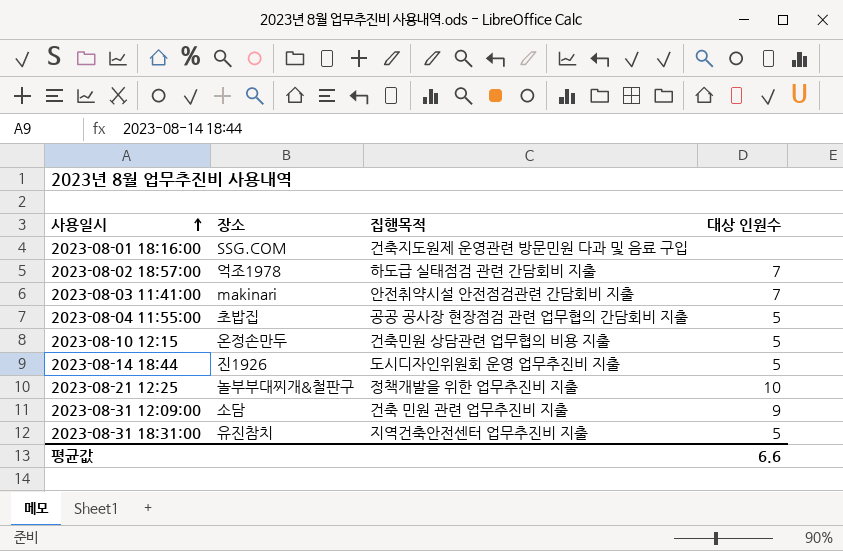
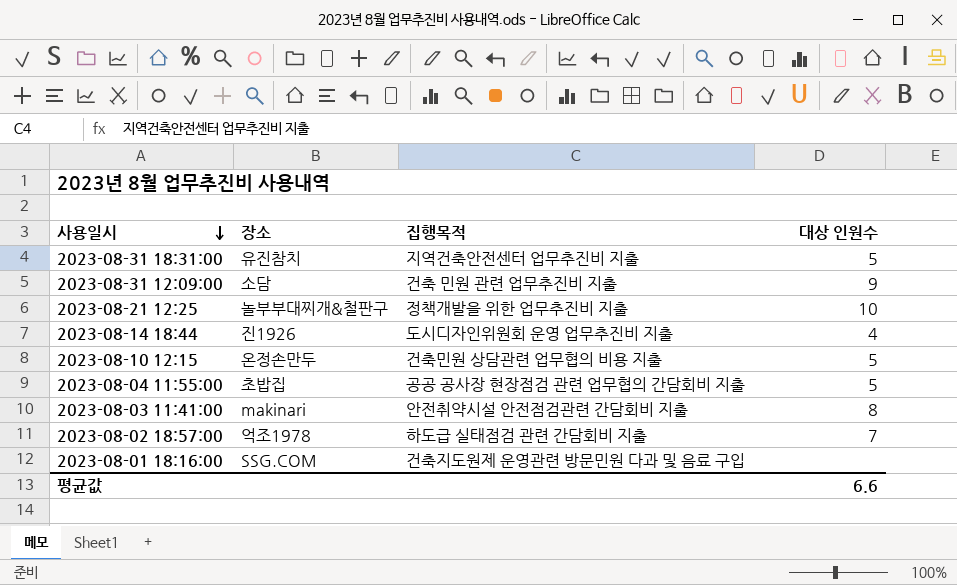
row order: 사용일시 ascending -> 사용일시 descending
2023-08-14 18:44 | 대상 인원수: 5 -> 4
2023-08-03 11:41:00 | 대상 인원수: 7 -> 8

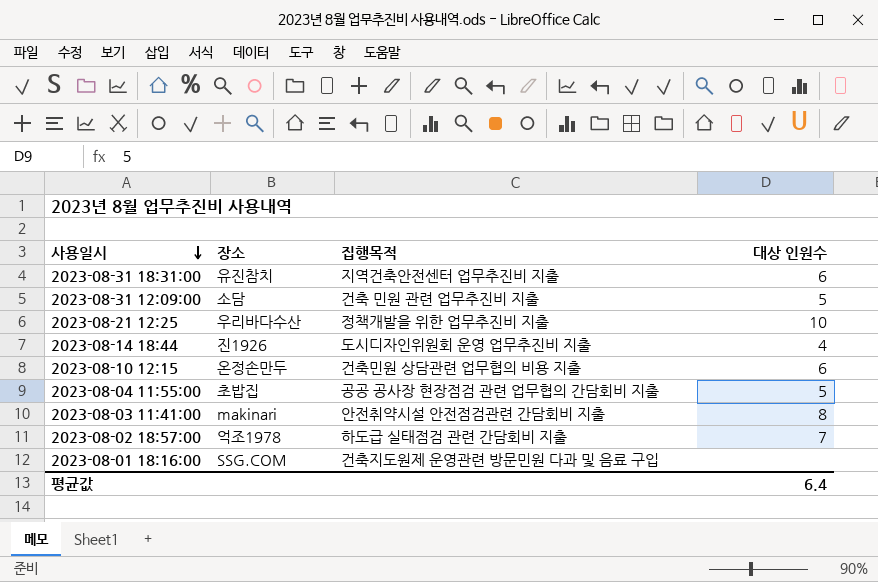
2023-08-31 18:31:00 | 대상 인원수: 5 -> 6
2023-08-31 12:09:00 | 대상 인원수: 9 -> 5
2023-08-21 12:25 | 장소: 놀부부대찌개&철판구 -> 우리바다수산
2023-08-10 12:15 | 대상 인원수: 5 -> 6
평균값 | 대상 인원수: 6.6 -> 6.4

